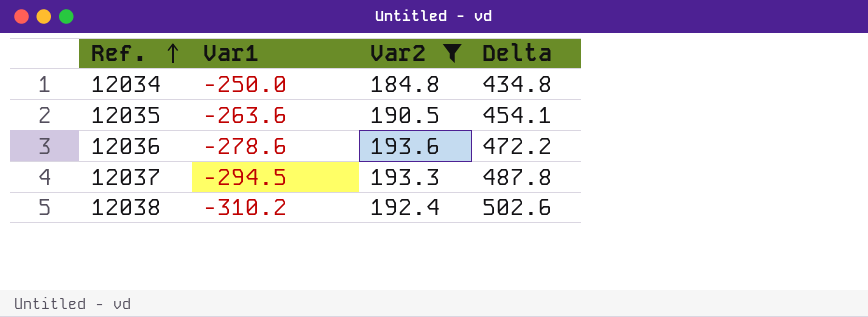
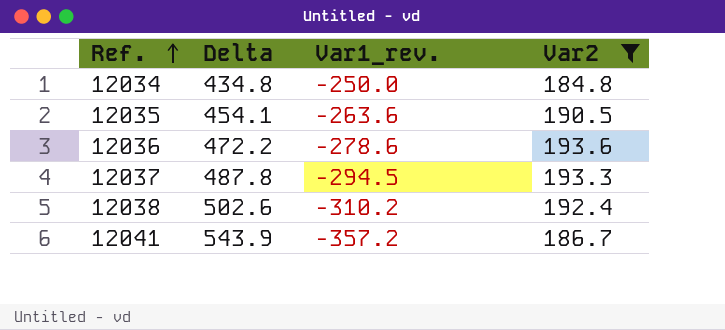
column Delta | position: 4 -> 2
column name: Var1 -> Var1_rev.
row 12041: none -> 543.9 | -357.2 | 186.7

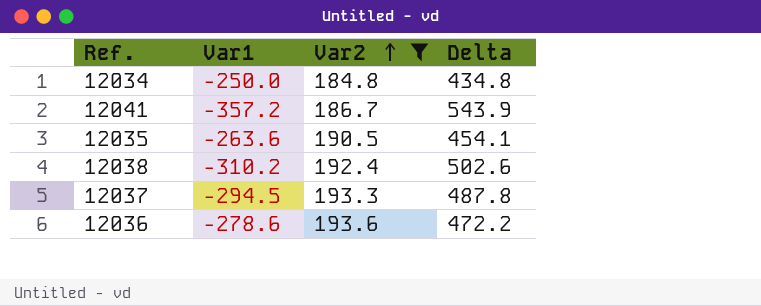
row order: Ref. ascending -> Var2 ascending
column name: Var1_rev. -> Var1
column Delta | position: 2 -> 4

